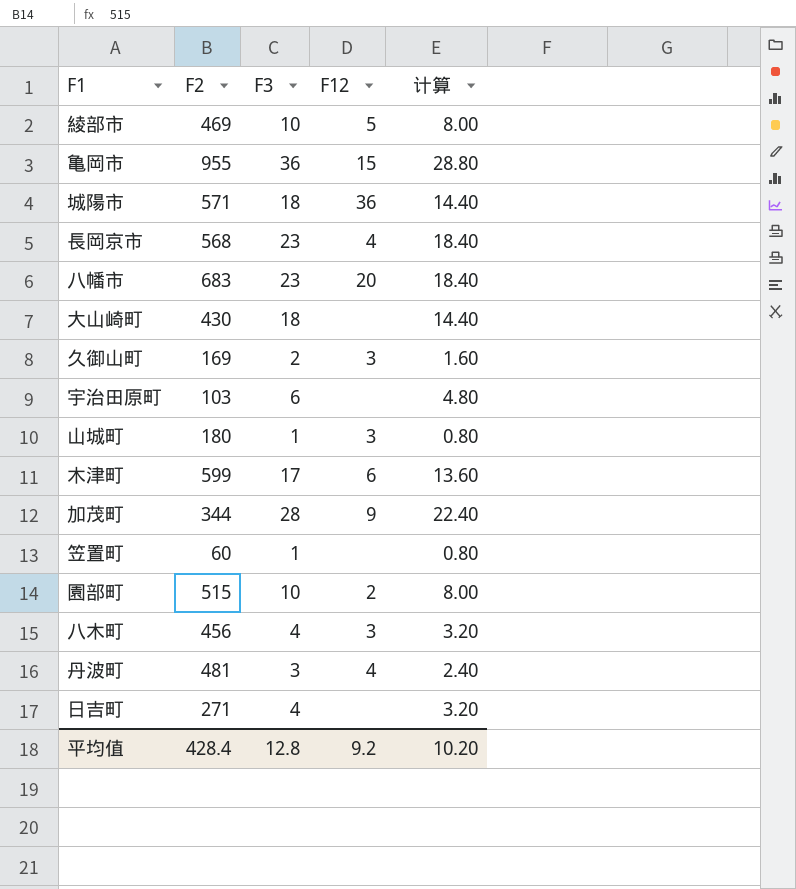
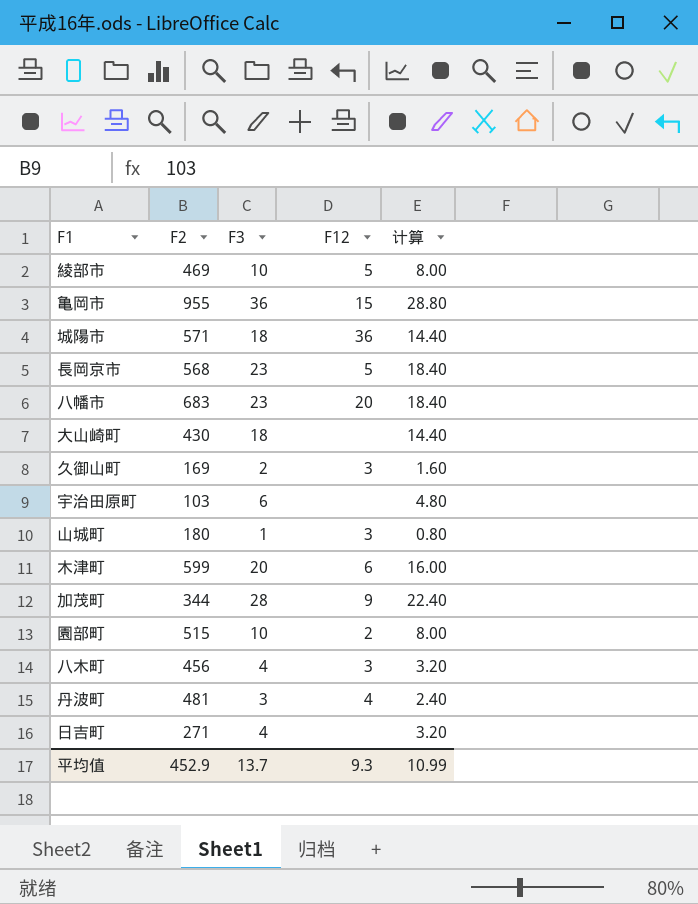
row 笠置町: 60 | 1 | none | 0.80 -> none
長岡京市 | F12: 4 -> 5
木津町 | F3: 17 -> 20
木津町 | 计算: 13.60 -> 16.00
平均值 | F2: 428.4 -> 452.9
平均值 | F3: 12.8 -> 13.7
平均值 | F12: 9.2 -> 9.3
平均值 | 计算: 10.20 -> 10.99

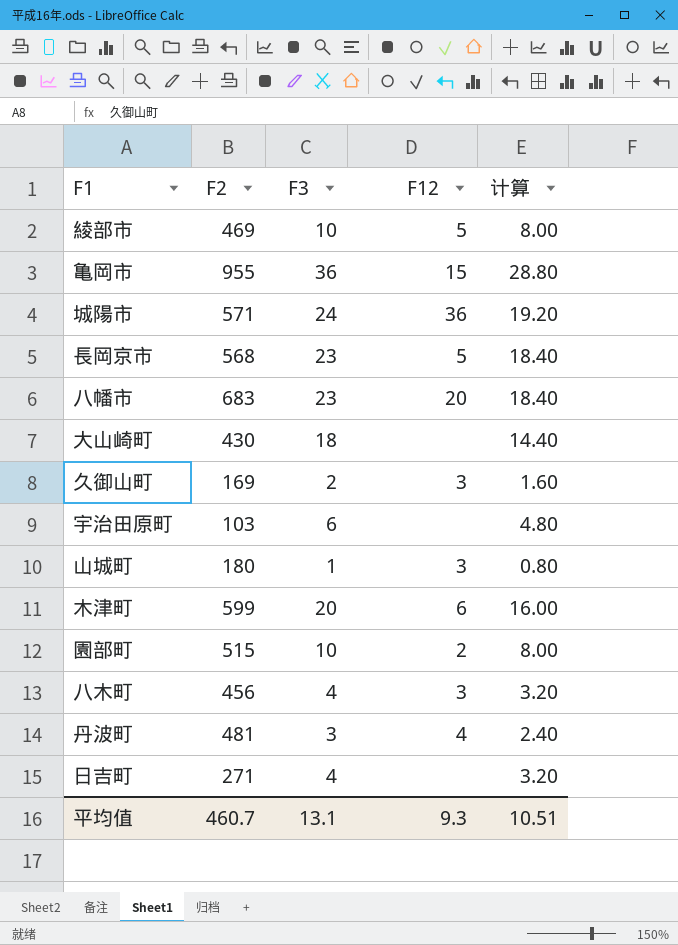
row 加茂町: 344 | 28 | 9 | 22.40 -> none
城陽市 | F3: 18 -> 24
城陽市 | 计算: 14.40 -> 19.20
平均值 | F2: 452.9 -> 460.7
平均值 | F3: 13.7 -> 13.1
平均值 | 计算: 10.99 -> 10.51

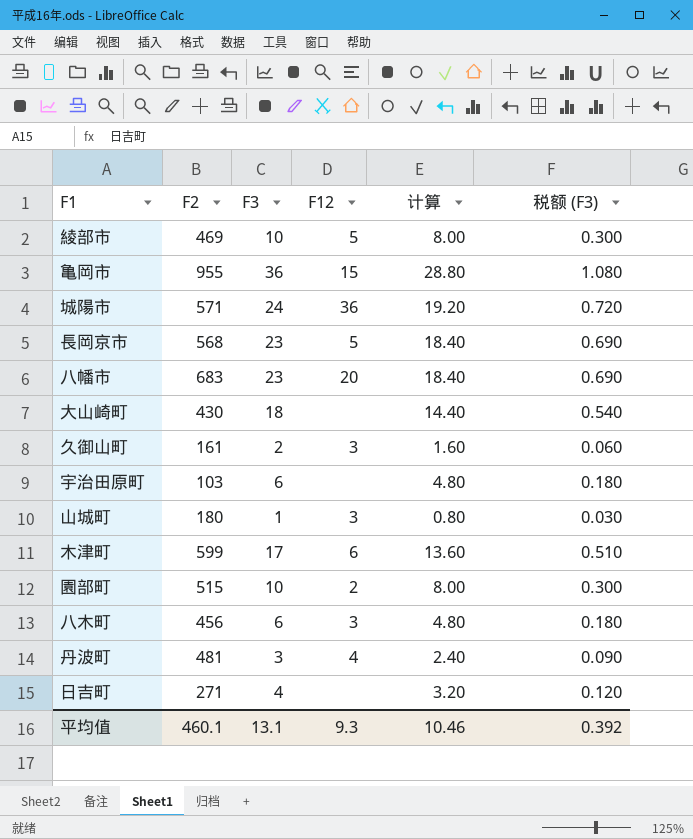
column 税额 (F3) | formula: none -> [F3] * 0.03
久御山町 | F2: 169 -> 161
木津町 | F3: 20 -> 17
木津町 | 计算: 16.00 -> 13.60
八木町 | F3: 4 -> 6
八木町 | 计算: 3.20 -> 4.80
平均值 | F2: 460.7 -> 460.1
平均值 | 计算: 10.51 -> 10.46

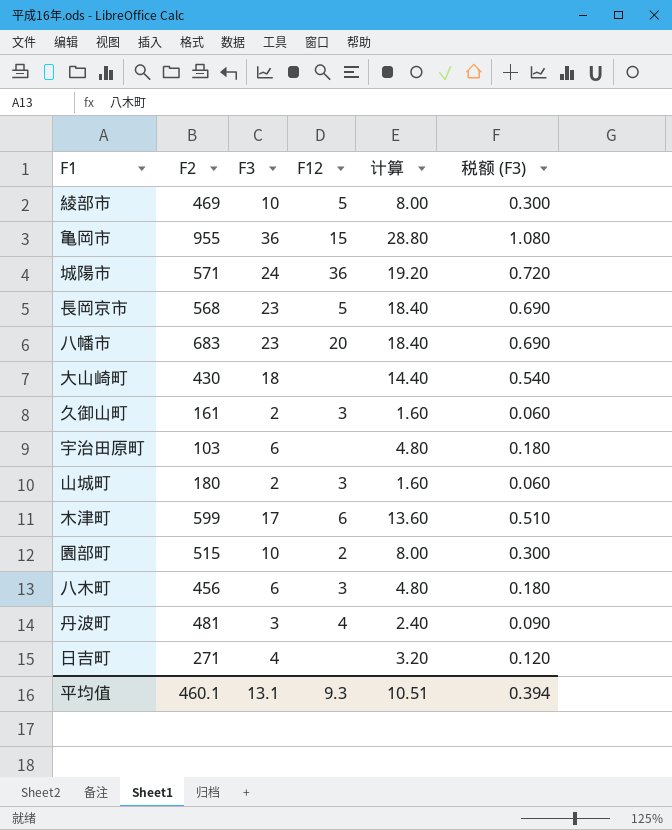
山城町 | F3: 1 -> 2
山城町 | 计算: 0.80 -> 1.60
山城町 | 税额 (F3): 0.030 -> 0.060
平均值 | 计算: 10.46 -> 10.51
平均值 | 税额 (F3): 0.392 -> 0.394

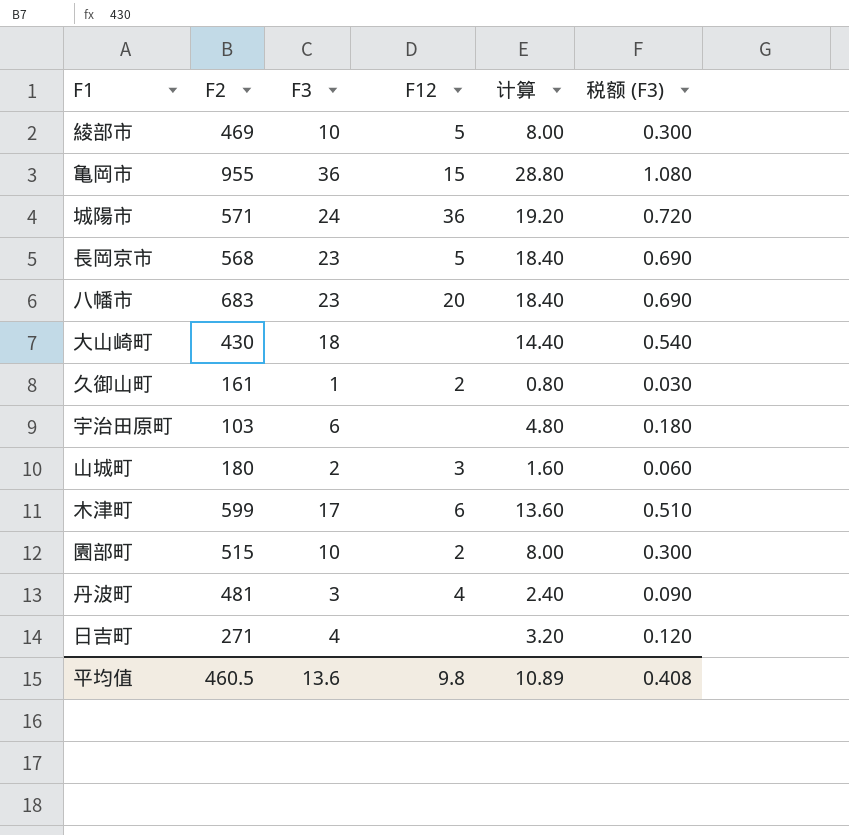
row 八木町: 456 | 6 | 3 | 4.80 | 0.180 -> none
久御山町 | F3: 2 -> 1
久御山町 | F12: 3 -> 2
久御山町 | 计算: 1.60 -> 0.80
久御山町 | 税额 (F3): 0.060 -> 0.030
平均值 | F2: 460.1 -> 460.5
平均值 | F3: 13.1 -> 13.6
平均值 | F12: 9.3 -> 9.8
平均值 | 计算: 10.51 -> 10.89
平均值 | 税额 (F3): 0.394 -> 0.408

